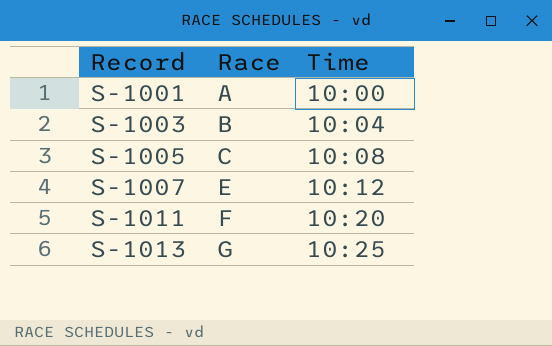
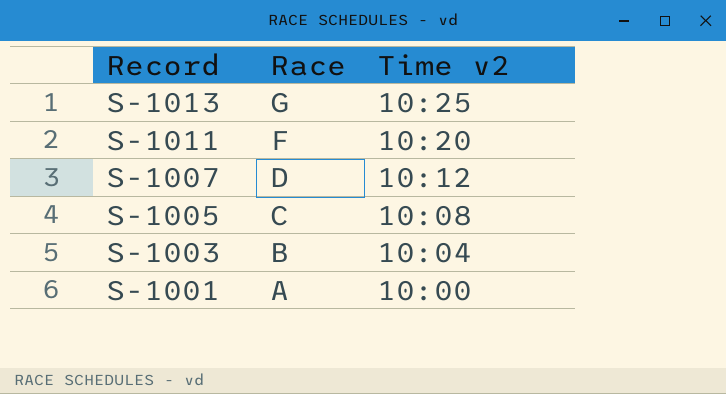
row order: Record ascending -> Record descending
column name: Time -> Time v2
S-1007 | Race: E -> D

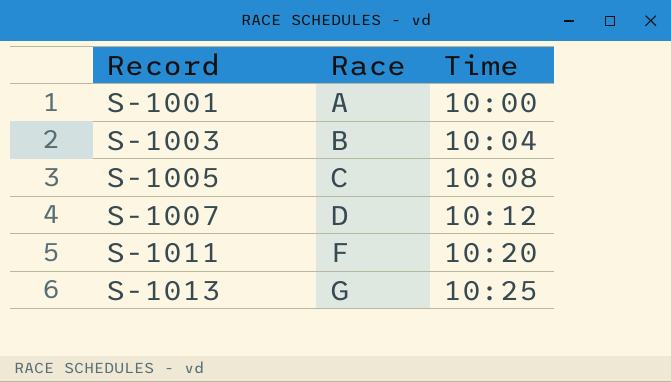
row order: Record descending -> Record ascending
column name: Time v2 -> Time

